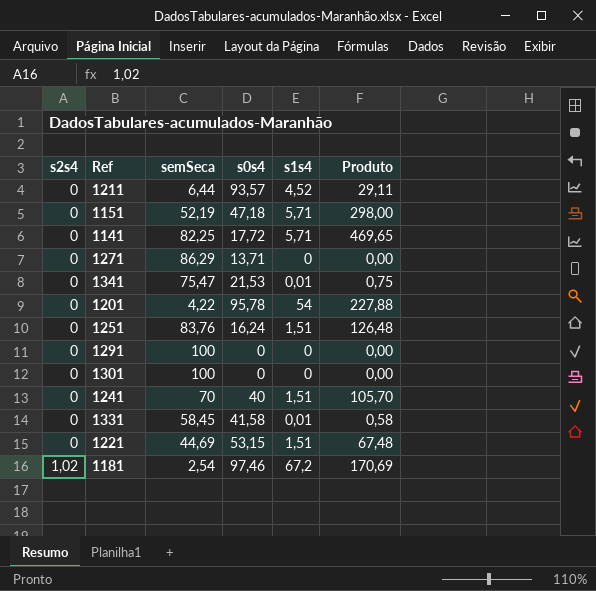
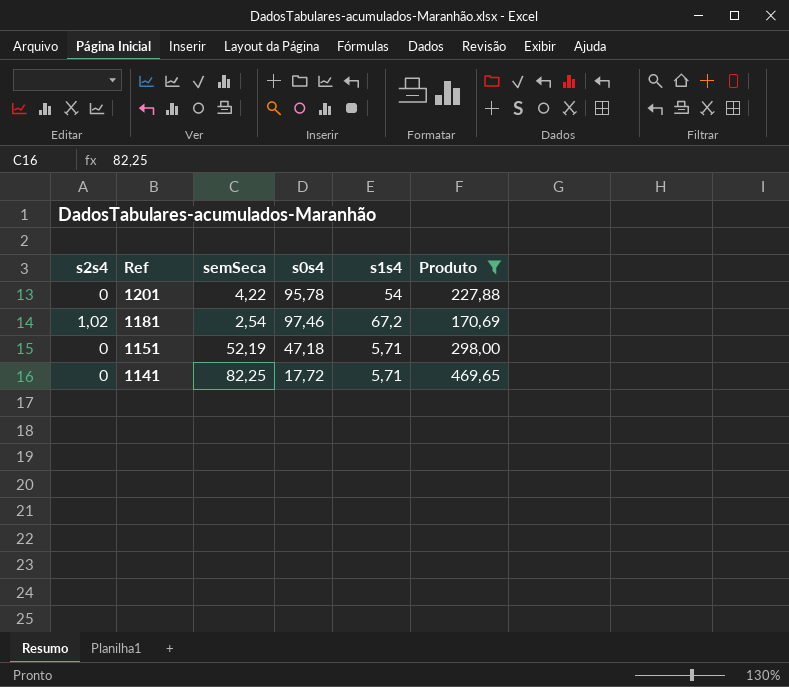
filter: none -> Produto >= 170,69
row order: s2s4 ascending -> Ref descending

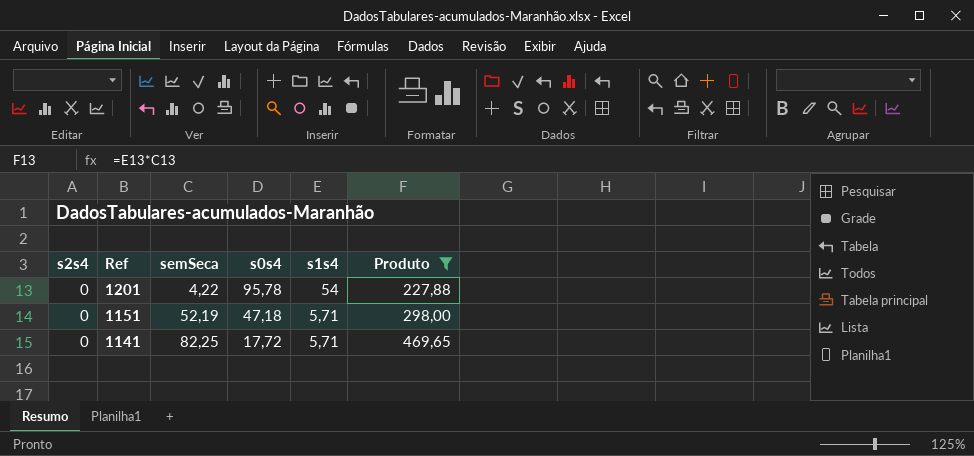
row 1181: 1,02 | 2,54 | 97,46 | 67,2 | 170,69 -> none

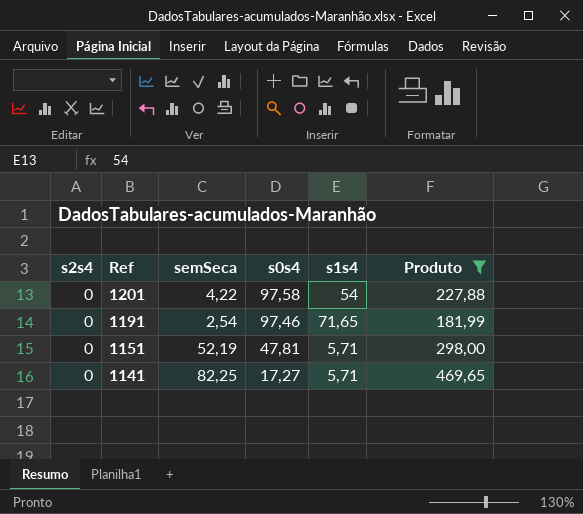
1201 | s0s4: 95,78 -> 97,58
row 1191: none -> 0 | 2,54 | 97,46 | 71,65 | 181,99
1151 | s0s4: 47,18 -> 47,81
1141 | s0s4: 17,72 -> 17,27

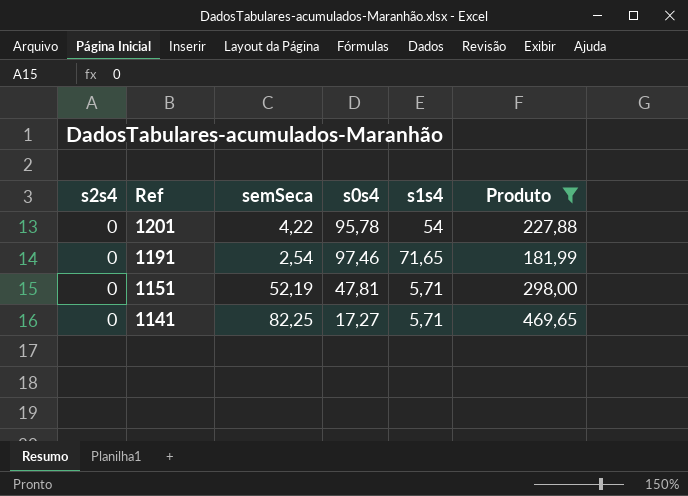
1201 | s0s4: 97,58 -> 95,78

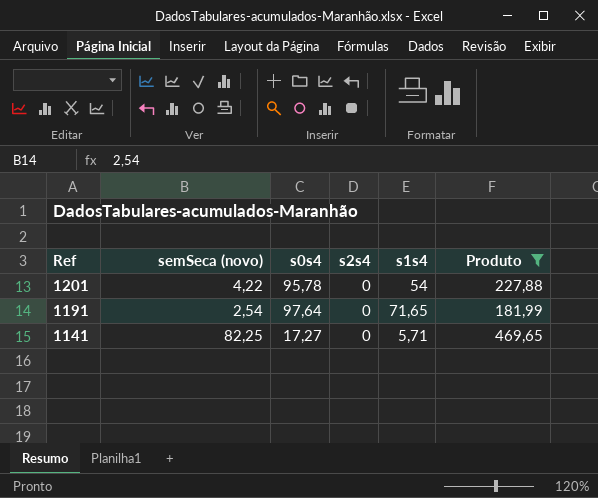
column name: semSeca -> semSeca (novo)
column s2s4 | position: 1 -> 4
row 1151: 0 | 52,19 | 47,81 | 5,71 | 298,00 -> none
1191 | s0s4: 97,46 -> 97,64

